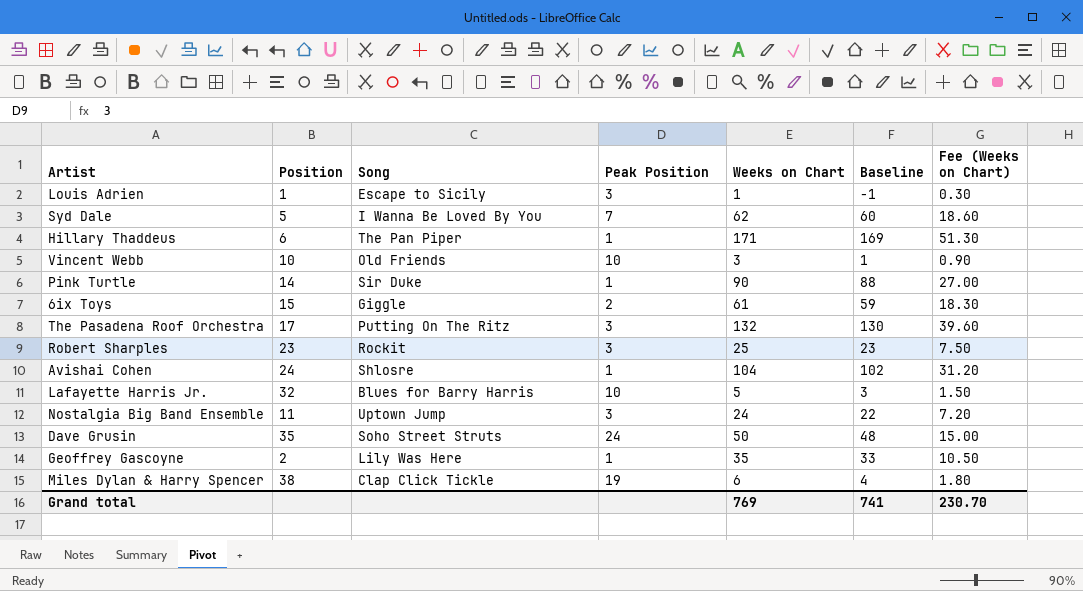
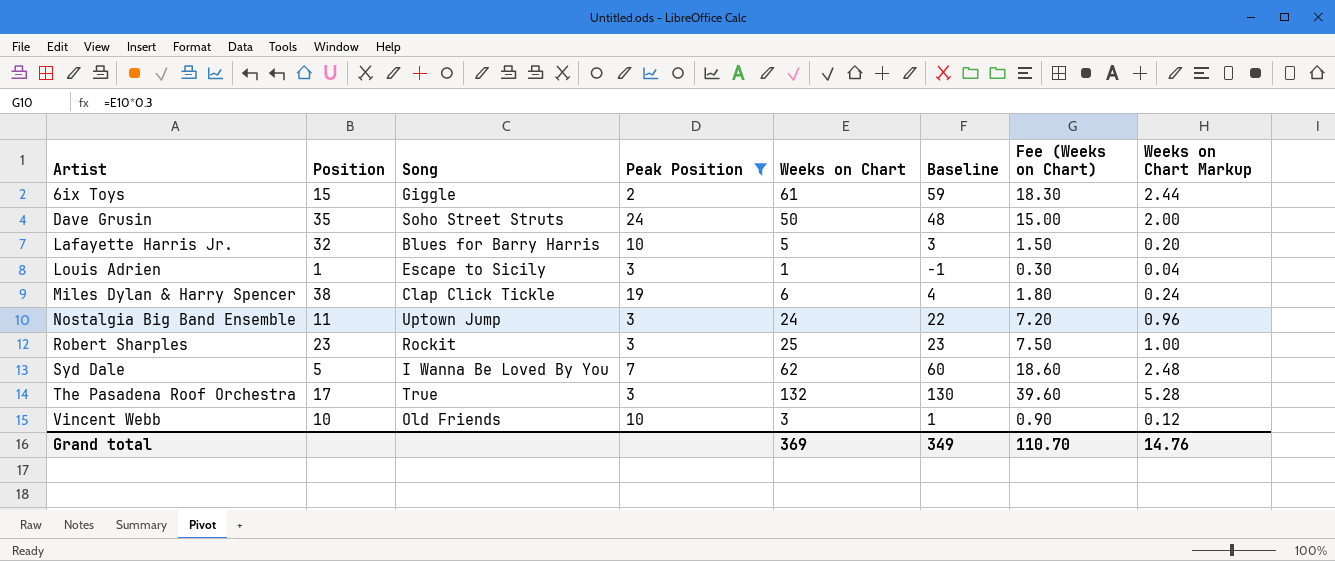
filter: none -> Peak Position != 1
row order: none -> Artist ascending
column Weeks on Chart Markup | formula: none -> [Weeks on Chart] * 0.04
The Pasadena Roof Orchestra | Song: Putting On The Ritz -> True
Grand total | Weeks on Chart: 769 -> 369
Grand total | Baseline: 741 -> 349
Grand total | Fee (Weeks on Chart): 230.70 -> 110.70

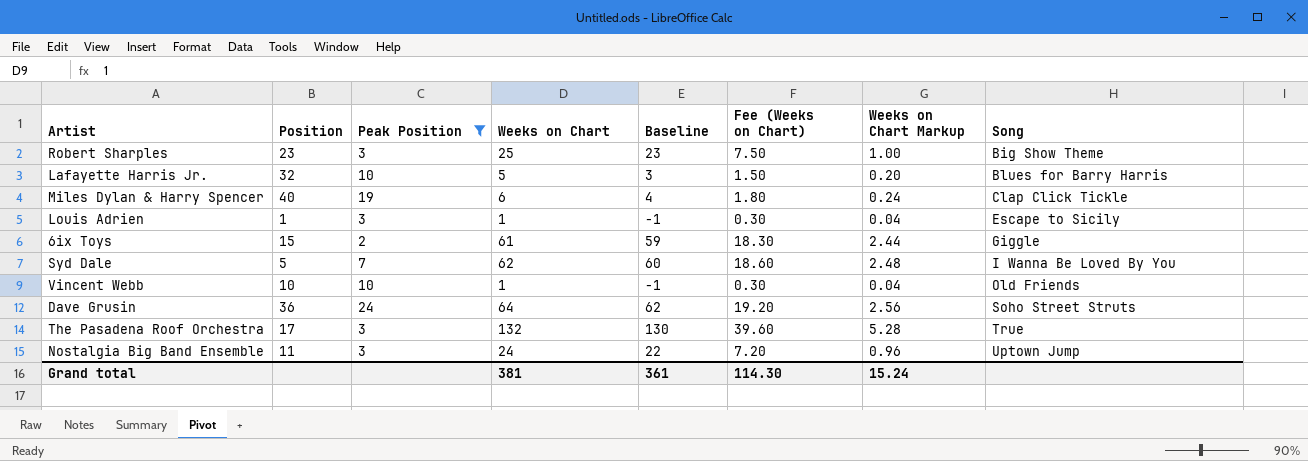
row order: Artist ascending -> Song ascending
column Song | position: 3 -> 8
Robert Sharples | Song: Rockit -> Big Show Theme
Miles Dylan & Harry Spencer | Position: 38 -> 40
Vincent Webb | Weeks on Chart: 3 -> 1
Vincent Webb | Baseline: 1 -> -1
Vincent Webb | Fee (Weeks on Chart): 0.90 -> 0.30
Vincent Webb | Weeks on Chart Markup: 0.12 -> 0.04
Dave Grusin | Position: 35 -> 36
Dave Grusin | Weeks on Chart: 50 -> 64
Dave Grusin | Baseline: 48 -> 62
Dave Grusin | Fee (Weeks on Chart): 15.00 -> 19.20
Dave Grusin | Weeks on Chart Markup: 2.00 -> 2.56
Grand total | Weeks on Chart: 369 -> 381
Grand total | Baseline: 349 -> 361
Grand total | Fee (Weeks on Chart): 110.70 -> 114.30
Grand total | Weeks on Chart Markup: 14.76 -> 15.24

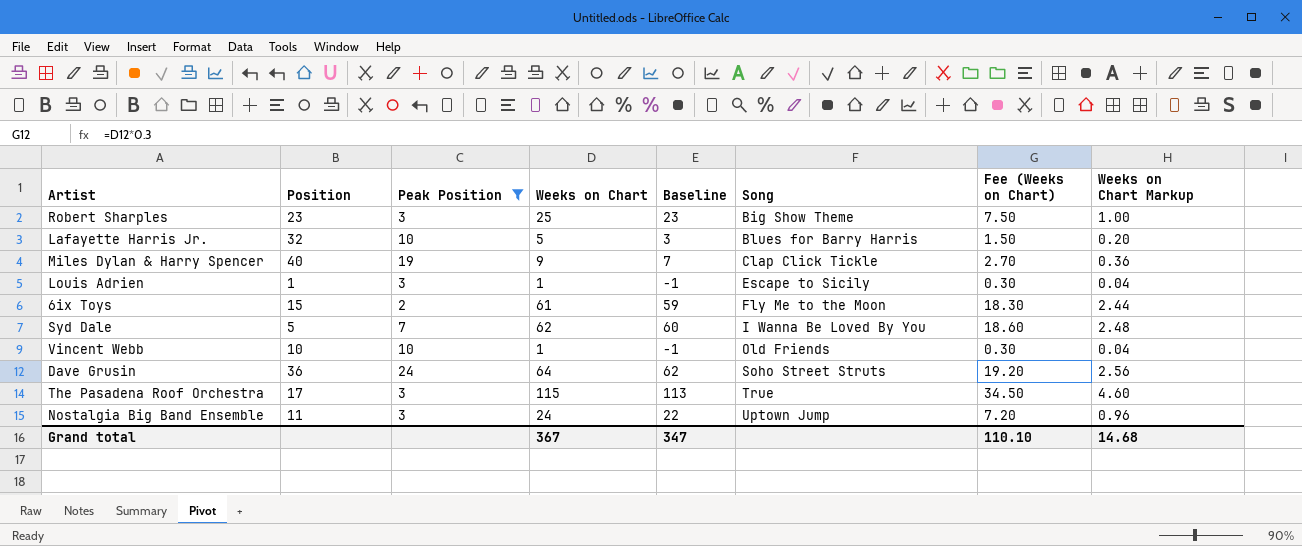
column Song | position: 8 -> 6
Miles Dylan & Harry Spencer | Weeks on Chart: 6 -> 9
Miles Dylan & Harry Spencer | Baseline: 4 -> 7
Miles Dylan & Harry Spencer | Fee (Weeks on Chart): 1.80 -> 2.70
Miles Dylan & Harry Spencer | Weeks on Chart Markup: 0.24 -> 0.36
6ix Toys | Song: Giggle -> Fly Me to the Moon
The Pasadena Roof Orchestra | Weeks on Chart: 132 -> 115
The Pasadena Roof Orchestra | Baseline: 130 -> 113
The Pasadena Roof Orchestra | Fee (Weeks on Chart): 39.60 -> 34.50
The Pasadena Roof Orchestra | Weeks on Chart Markup: 5.28 -> 4.60
Grand total | Weeks on Chart: 381 -> 367
Grand total | Baseline: 361 -> 347
Grand total | Fee (Weeks on Chart): 114.30 -> 110.10
Grand total | Weeks on Chart Markup: 15.24 -> 14.68

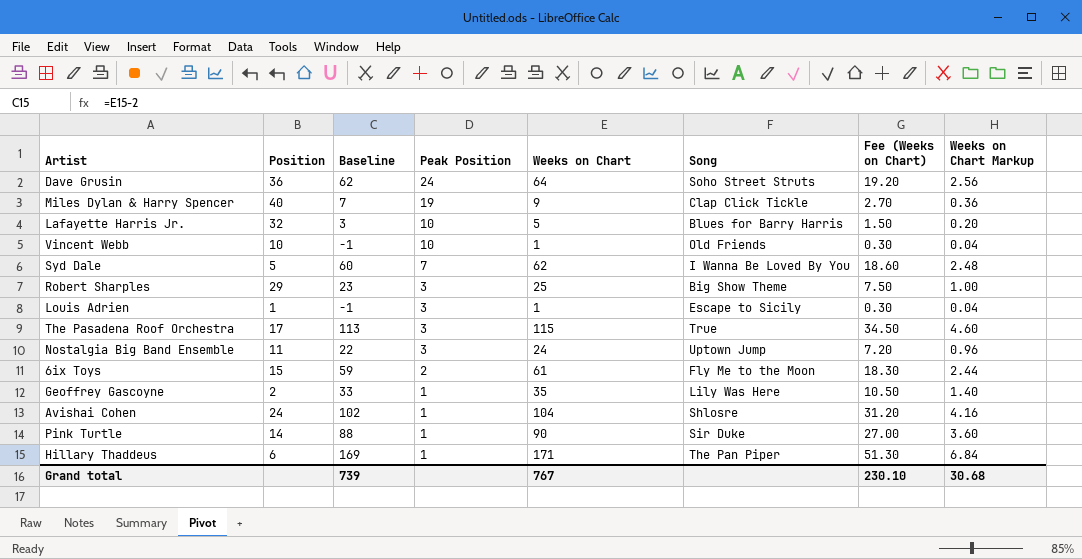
filter: Peak Position != 1 -> none
row order: Song ascending -> Peak Position descending
column Baseline | position: 5 -> 3
Robert Sharples | Position: 23 -> 29
Grand total | Baseline: 347 -> 739
Grand total | Weeks on Chart: 367 -> 767
Grand total | Fee (Weeks on Chart): 110.10 -> 230.10
Grand total | Weeks on Chart Markup: 14.68 -> 30.68

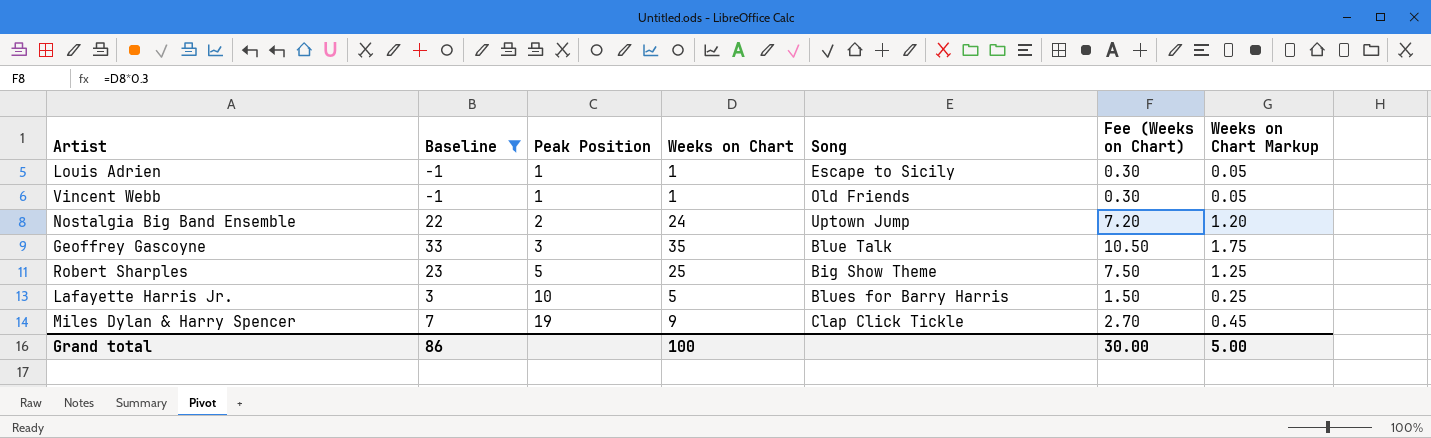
filter: none -> Baseline <= 33
row order: Peak Position descending -> Peak Position ascending
column Position | position: 2 -> none
column Weeks on Chart Markup | formula: [Weeks on Chart] * 0.04 -> [Weeks on Chart] * 0.05
Louis Adrien | Peak Position: 3 -> 1
Vincent Webb | Peak Position: 10 -> 1
Nostalgia Big Band Ensemble | Peak Position: 3 -> 2
Geoffrey Gascoyne | Peak Position: 1 -> 3
Geoffrey Gascoyne | Song: Lily Was Here -> Blue Talk
Robert Sharples | Peak Position: 3 -> 5
Grand total | Baseline: 739 -> 86
Grand total | Weeks on Chart: 767 -> 100
Grand total | Fee (Weeks on Chart): 230.10 -> 30.00
Grand total | Weeks on Chart Markup: 30.68 -> 5.00

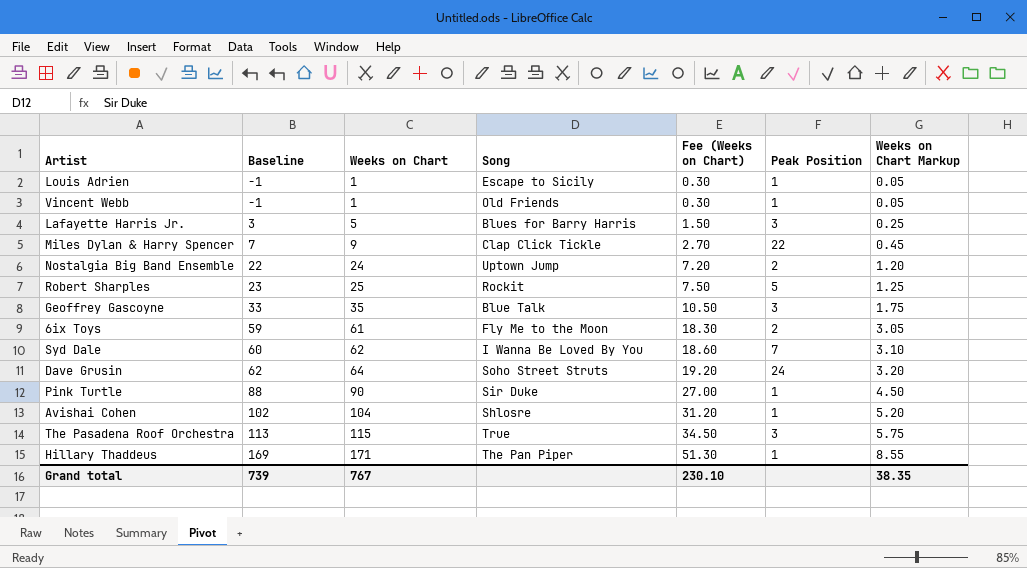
filter: Baseline <= 33 -> none
row order: Peak Position ascending -> Baseline ascending
column Peak Position | position: 3 -> 6
Lafayette Harris Jr. | Peak Position: 10 -> 3
Miles Dylan & Harry Spencer | Peak Position: 19 -> 22
Robert Sharples | Song: Big Show Theme -> Rockit
Grand total | Baseline: 86 -> 739
Grand total | Weeks on Chart: 100 -> 767
Grand total | Fee (Weeks on Chart): 30.00 -> 230.10
Grand total | Weeks on Chart Markup: 5.00 -> 38.35

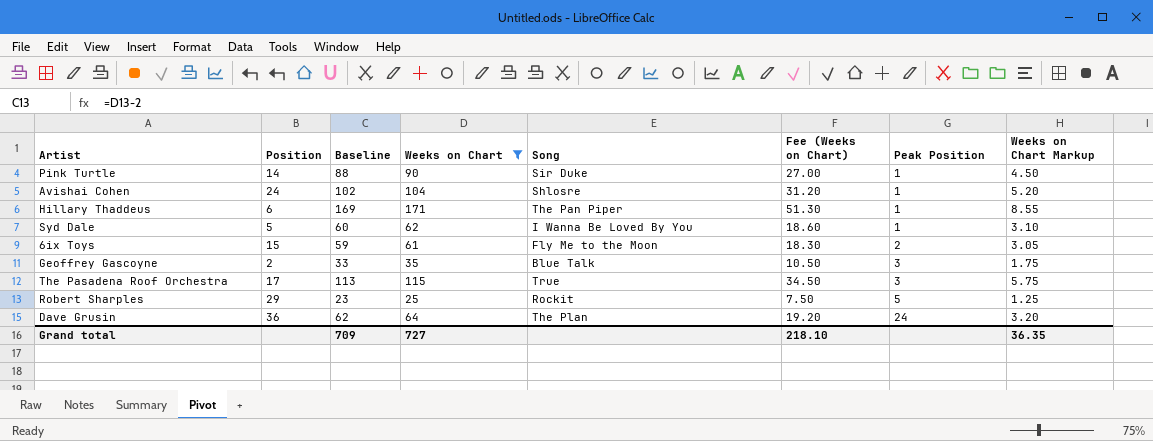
filter: none -> Weeks on Chart >= 25
row order: Baseline ascending -> Peak Position ascending
column Position | position: none -> 2
Syd Dale | Peak Position: 7 -> 1
Dave Grusin | Song: Soho Street Struts -> The Plan
Grand total | Baseline: 739 -> 709
Grand total | Weeks on Chart: 767 -> 727
Grand total | Fee (Weeks on Chart): 230.10 -> 218.10
Grand total | Weeks on Chart Markup: 38.35 -> 36.35

